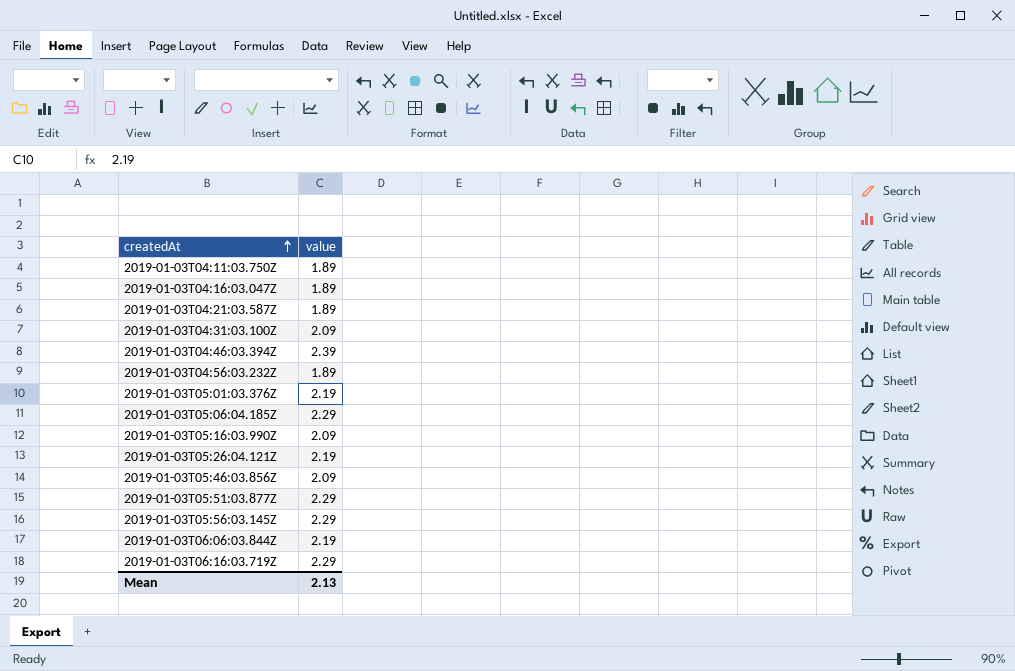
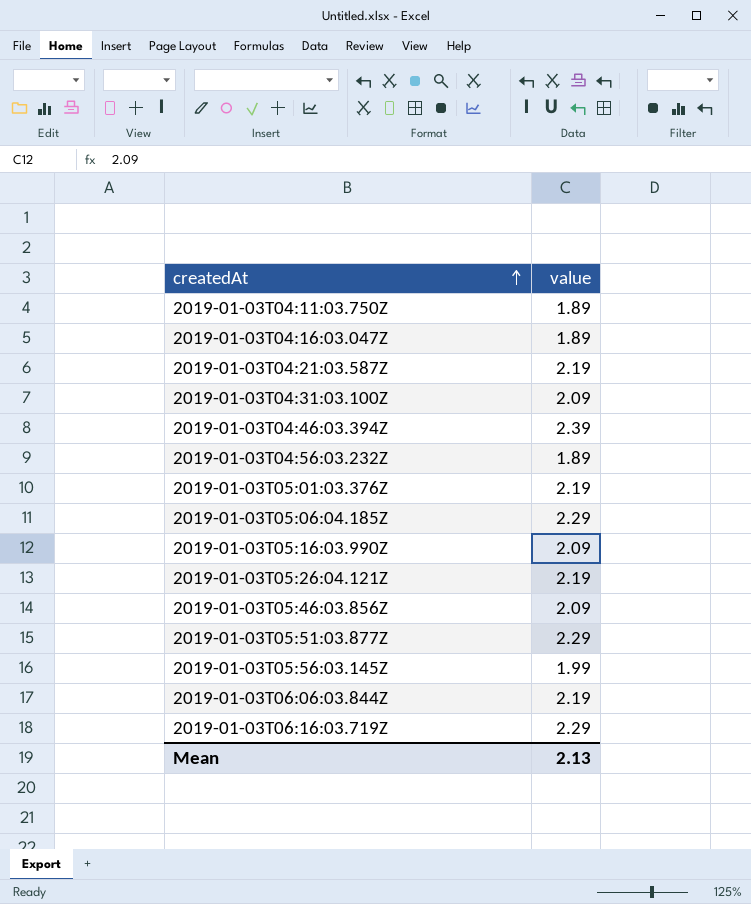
2019-01-03T04:21:03.587Z | value: 1.89 -> 2.19
2019-01-03T05:56:03.145Z | value: 2.29 -> 1.99

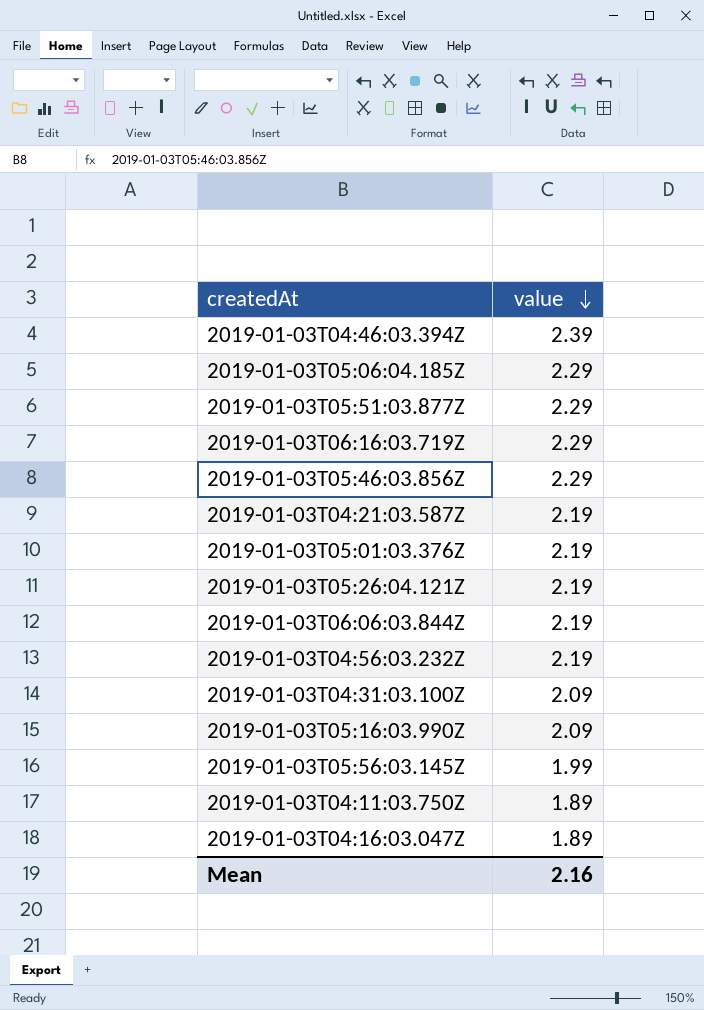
row order: createdAt ascending -> value descending
2019-01-03T05:46:03.856Z | value: 2.09 -> 2.29
2019-01-03T04:56:03.232Z | value: 1.89 -> 2.19
Mean | value: 2.13 -> 2.16

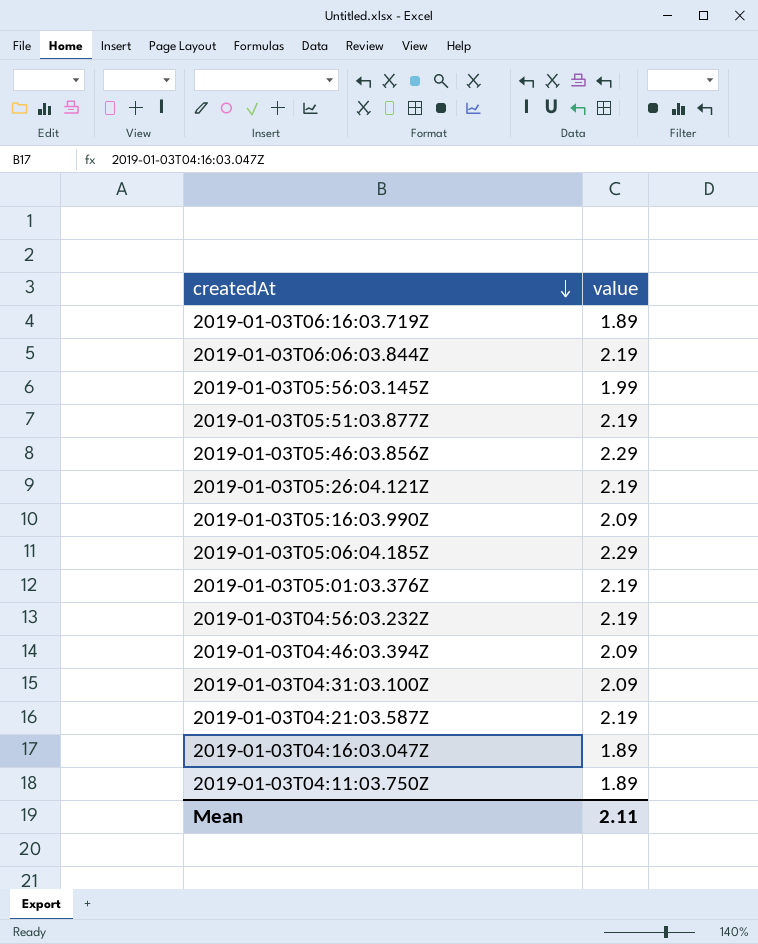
row order: value descending -> createdAt descending
2019-01-03T06:16:03.719Z | value: 2.29 -> 1.89
2019-01-03T05:51:03.877Z | value: 2.29 -> 2.19
2019-01-03T04:46:03.394Z | value: 2.39 -> 2.09
Mean | value: 2.16 -> 2.11

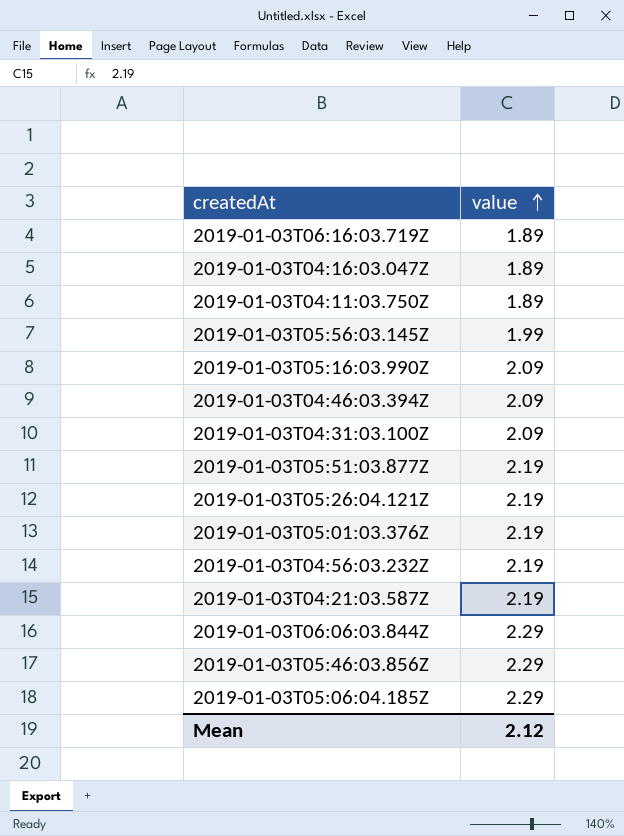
row order: createdAt descending -> value ascending
2019-01-03T06:06:03.844Z | value: 2.19 -> 2.29
Mean | value: 2.11 -> 2.12

